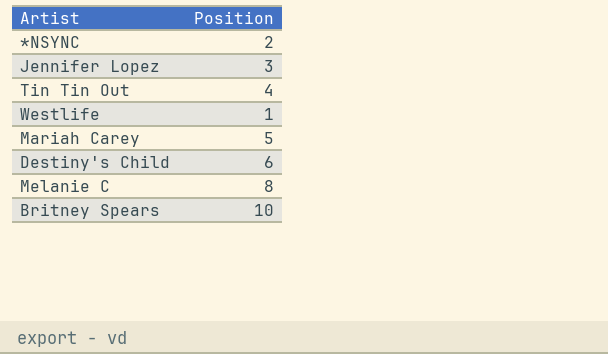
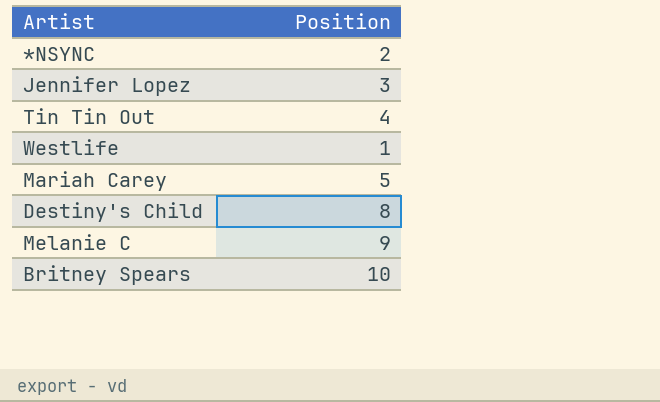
Destiny's Child | Position: 6 -> 8
Melanie C | Position: 8 -> 9

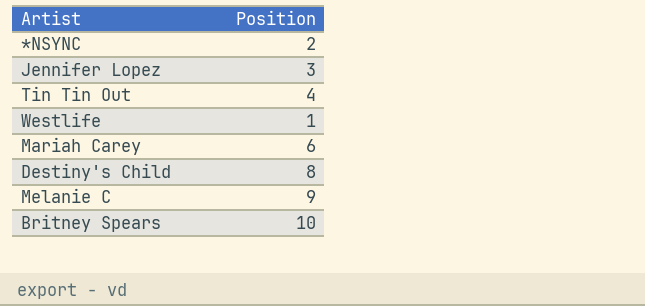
Mariah Carey | Position: 5 -> 6

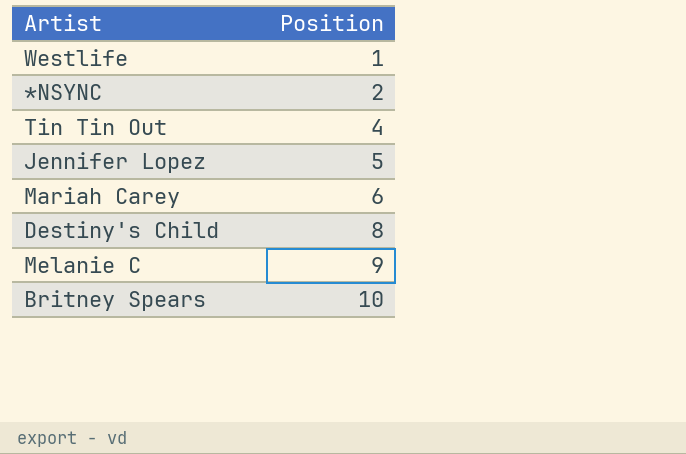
row order: none -> Position ascending
Jennifer Lopez | Position: 3 -> 5

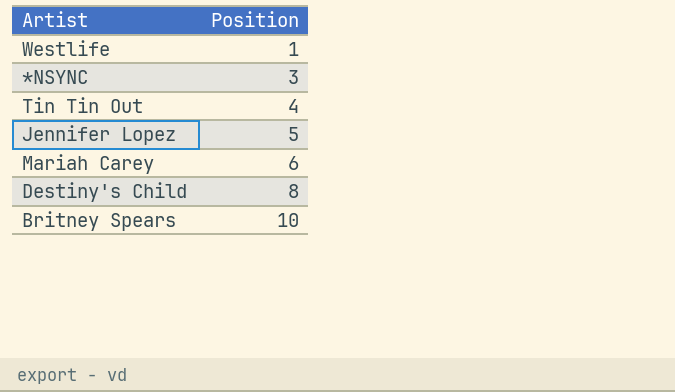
row Melanie C: 9 -> none
*NSYNC | Position: 2 -> 3

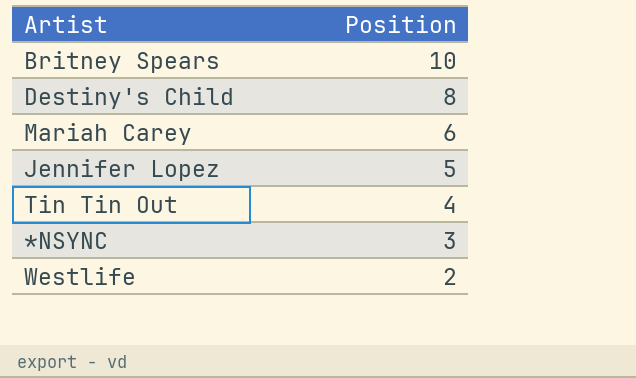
row order: Position ascending -> Position descending
Westlife | Position: 1 -> 2

